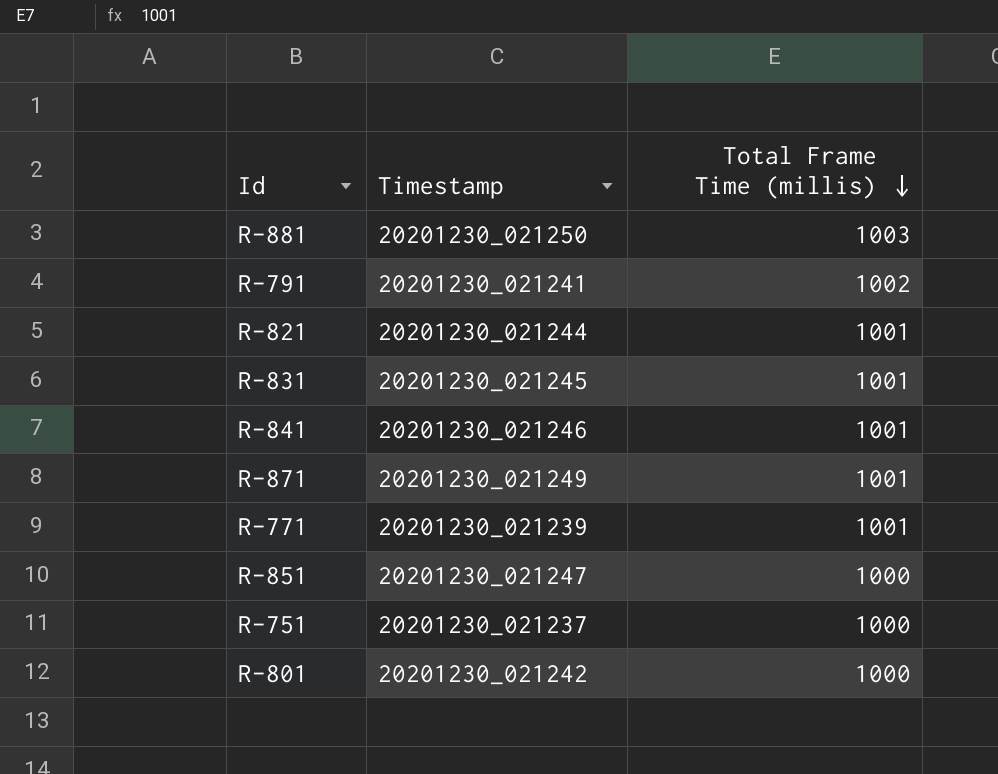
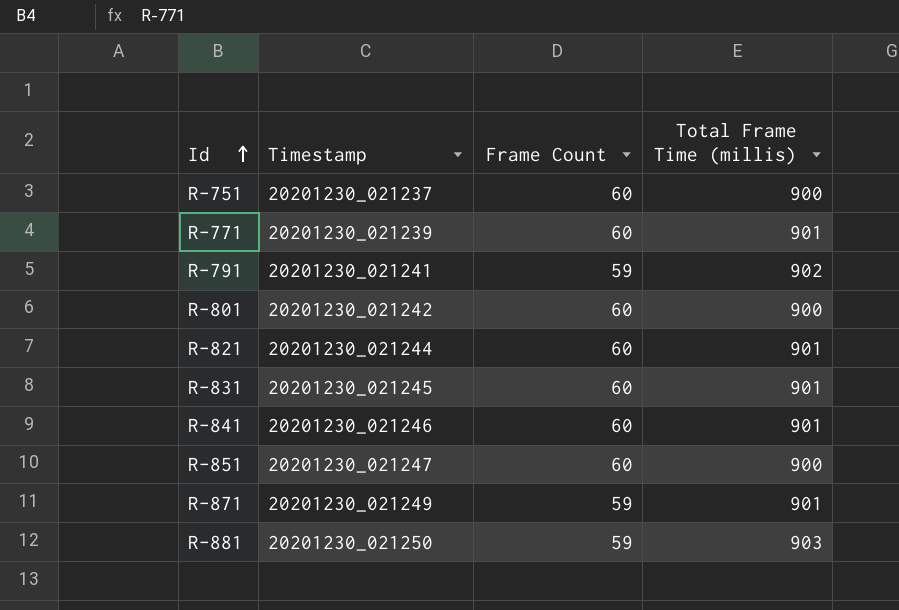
row order: Total Frame Time (millis) descending -> Id ascending
column Frame Count | position: none -> 3
R-751 | Total Frame Time (millis): 1000 -> 900
R-771 | Total Frame Time (millis): 1001 -> 901
R-791 | Total Frame Time (millis): 1002 -> 902
R-801 | Total Frame Time (millis): 1000 -> 900
R-821 | Total Frame Time (millis): 1001 -> 901
R-831 | Total Frame Time (millis): 1001 -> 901
R-841 | Total Frame Time (millis): 1001 -> 901
R-851 | Total Frame Time (millis): 1000 -> 900
R-871 | Total Frame Time (millis): 1001 -> 901
R-881 | Total Frame Time (millis): 1003 -> 903

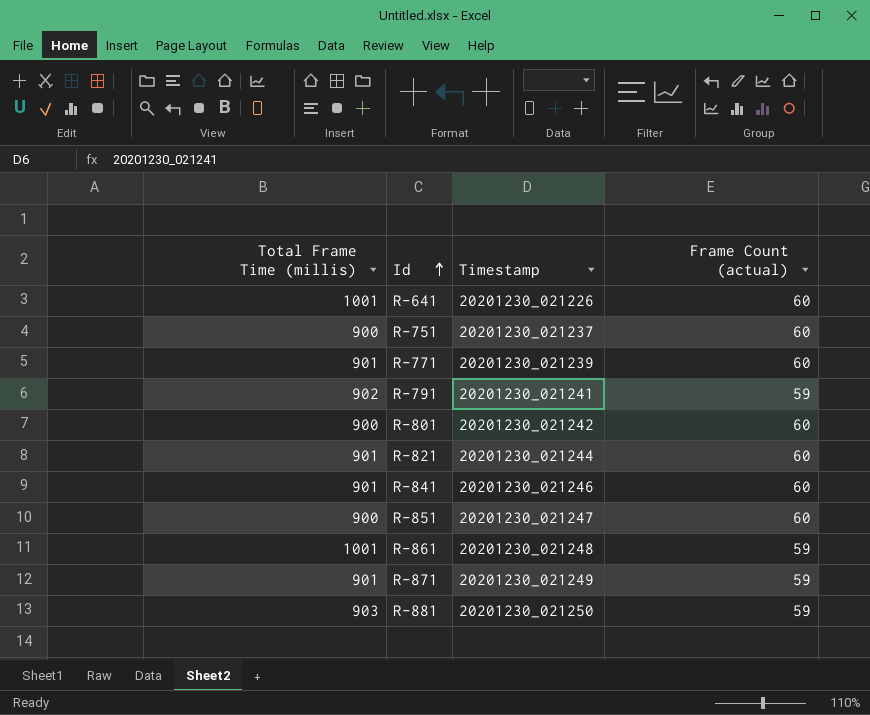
column Total Frame Time (millis) | position: 4 -> 1
column name: Frame Count -> Frame Count (actual)
row R-831: 20201230_021245 | 60 | 901 -> none
row R-641: none -> 1001 | 20201230_021226 | 60
row R-861: none -> 1001 | 20201230_021248 | 59

